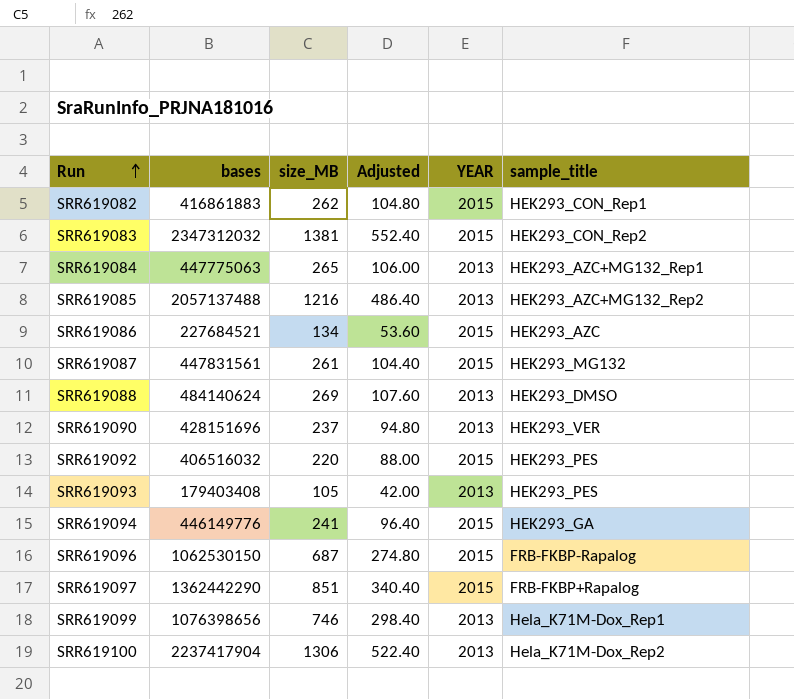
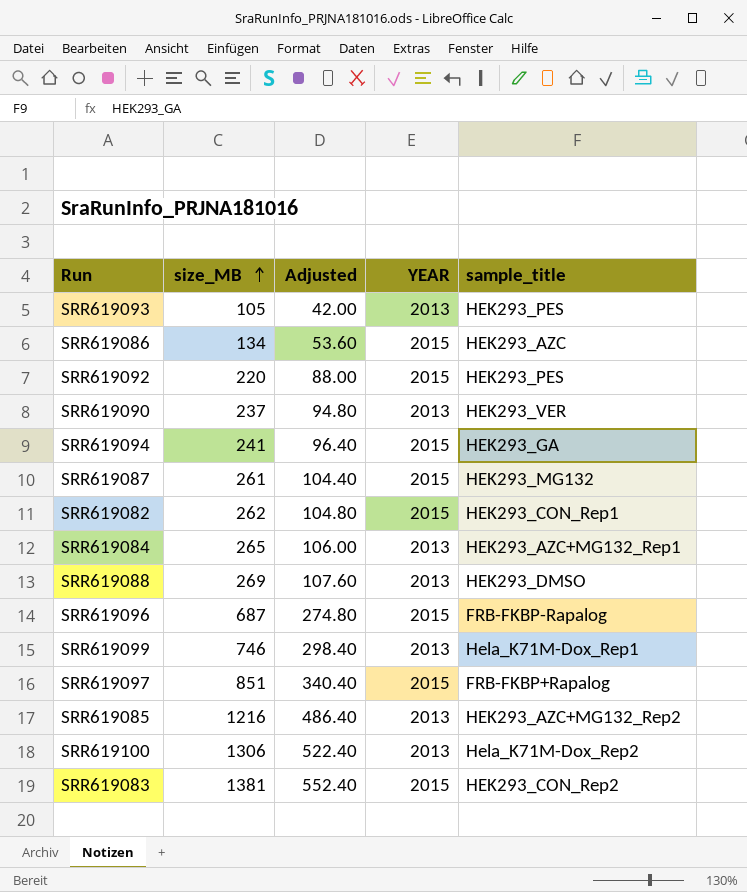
row order: Run ascending -> size_MB ascending
column bases | position: 2 -> none

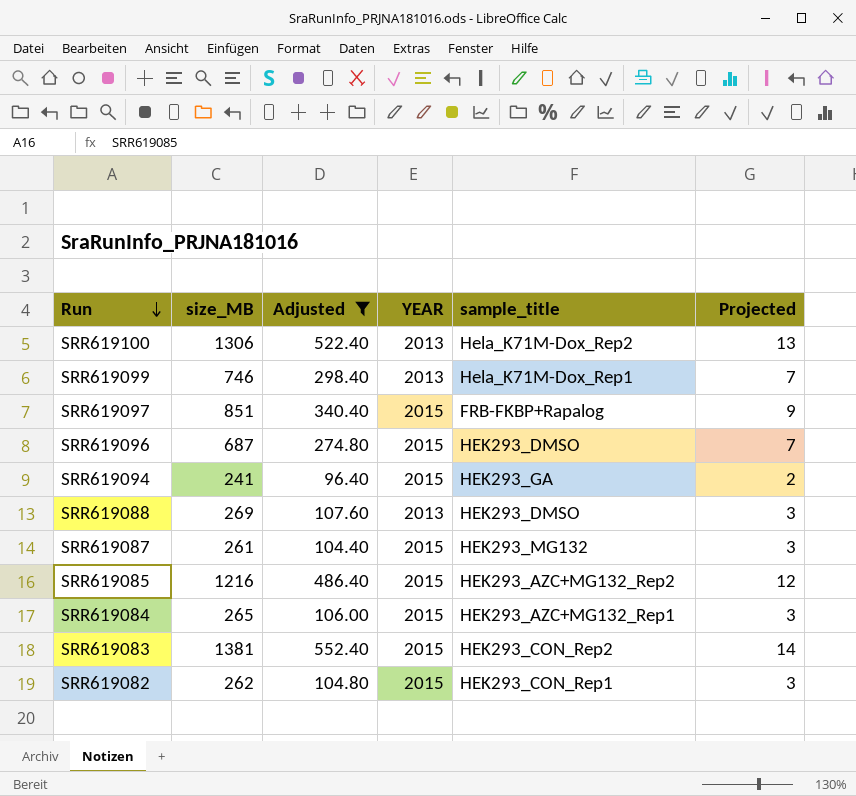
filter: none -> Adjusted >= 96.40
row order: size_MB ascending -> Run descending
column Projected | formula: none -> [size_MB] * 0.01
SRR619096 | sample_title: FRB-FKBP-Rapalog -> HEK293_DMSO
SRR619085 | YEAR: 2013 -> 2015
SRR619084 | YEAR: 2013 -> 2015

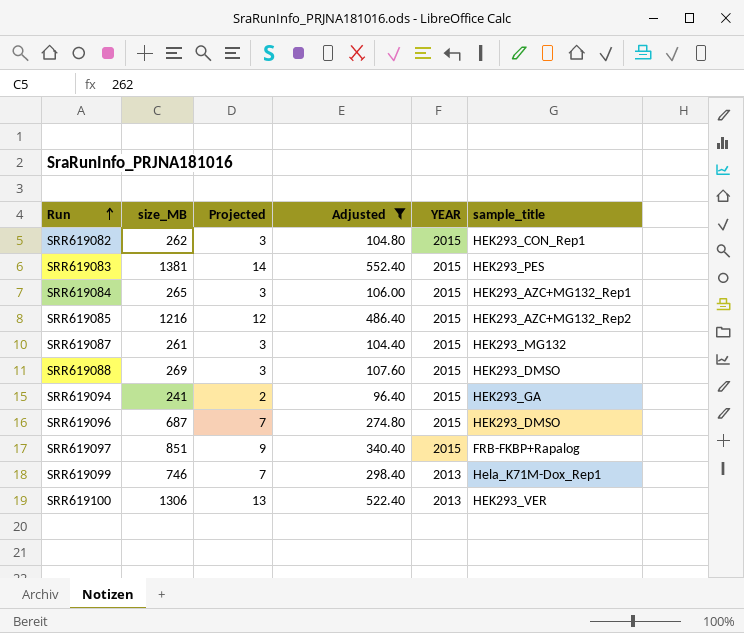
row order: Run descending -> Run ascending
column Projected | position: 6 -> 3
SRR619083 | sample_title: HEK293_CON_Rep2 -> HEK293_PES
SRR619088 | YEAR: 2013 -> 2015
SRR619100 | sample_title: Hela_K71M-Dox_Rep2 -> HEK293_VER

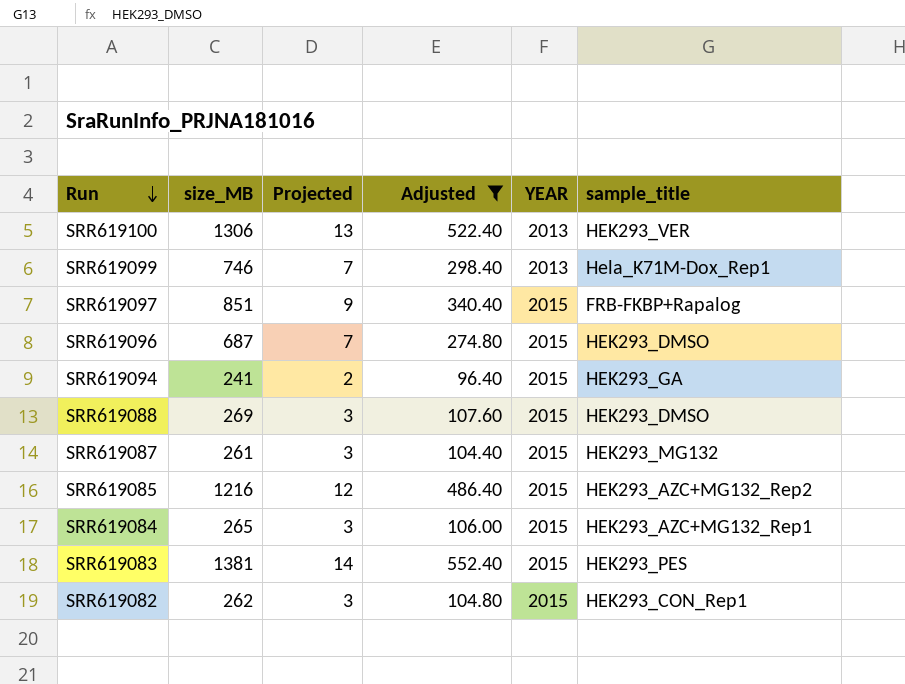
row order: Run ascending -> Run descending

